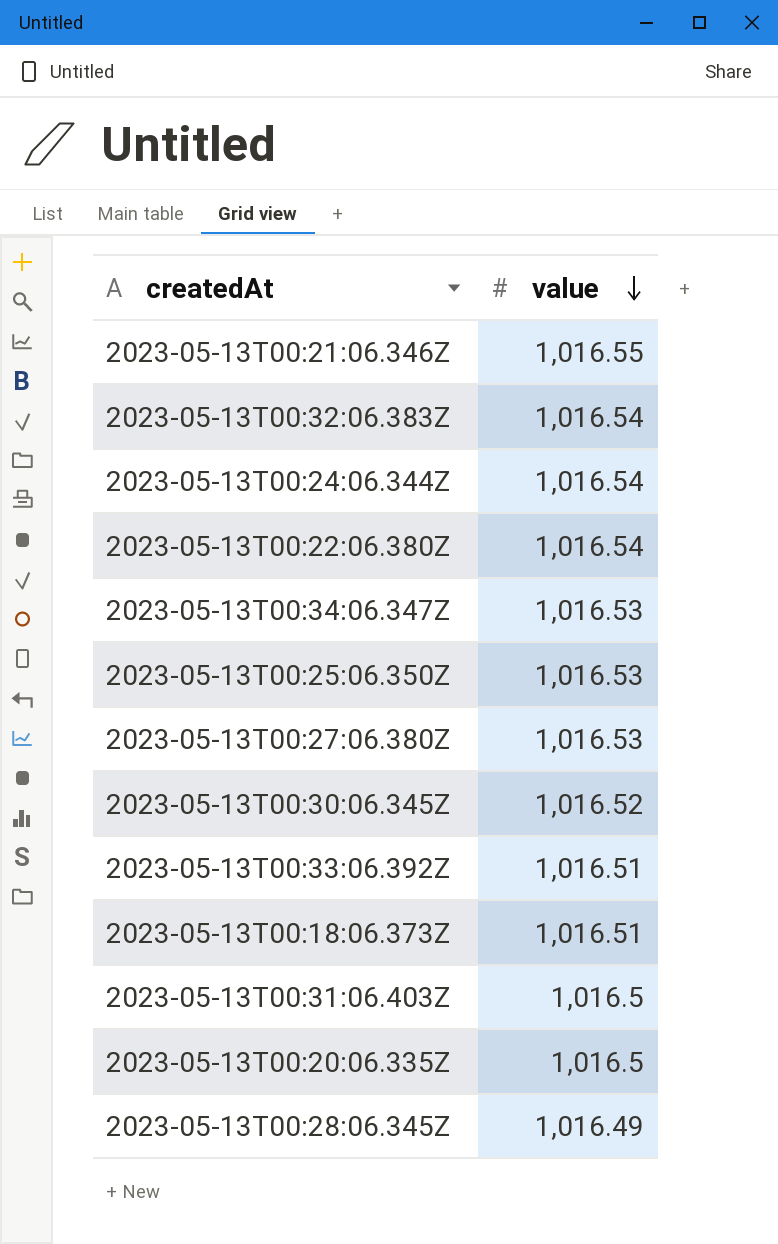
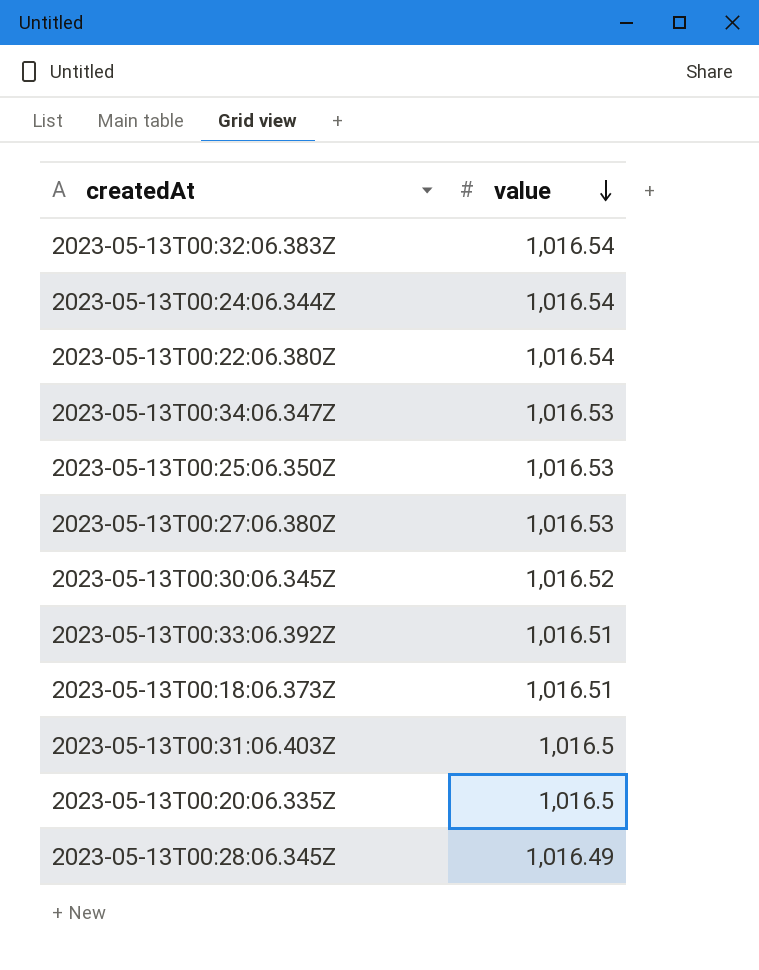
row 2023-05-13T00:21:06.346Z: 1,016.55 -> none

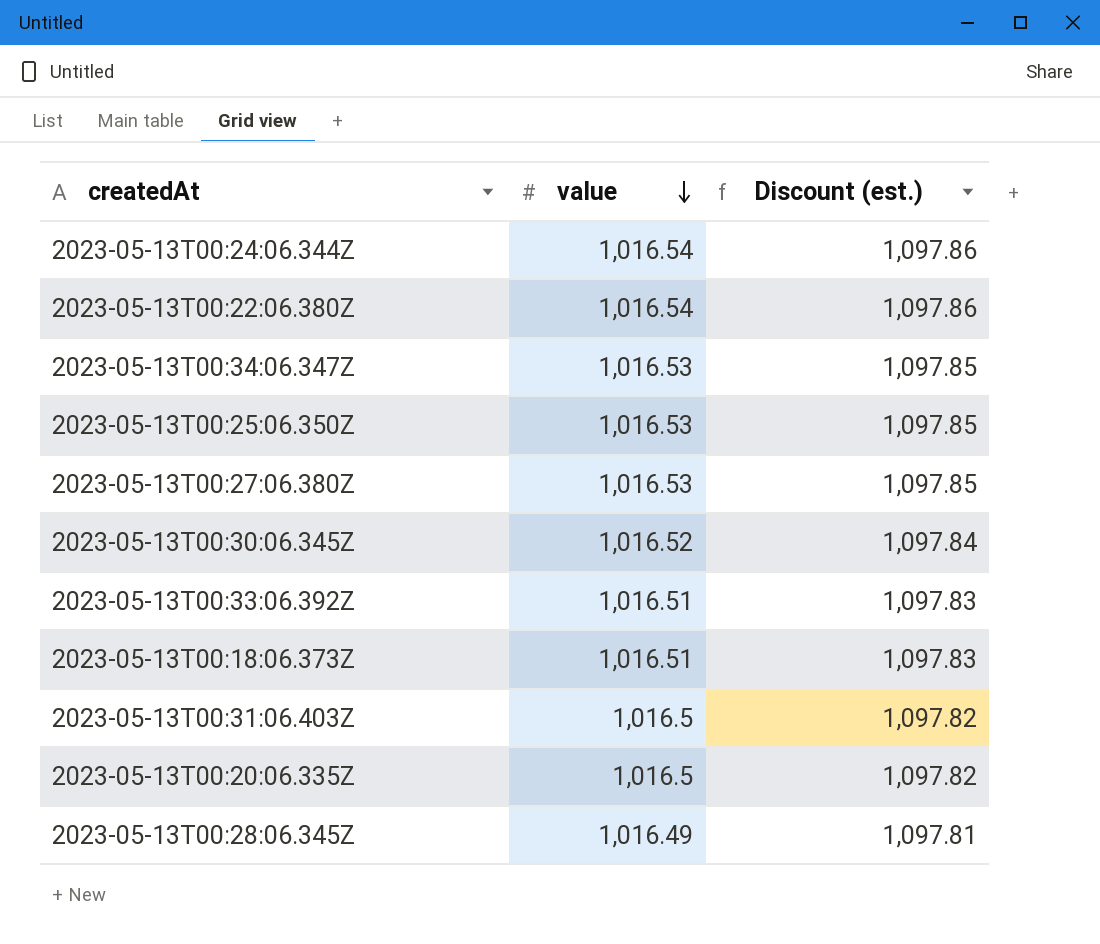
column Discount (est.) | formula: none -> [value] * 1.08
row 2023-05-13T00:32:06.383Z: 1,016.54 -> none

